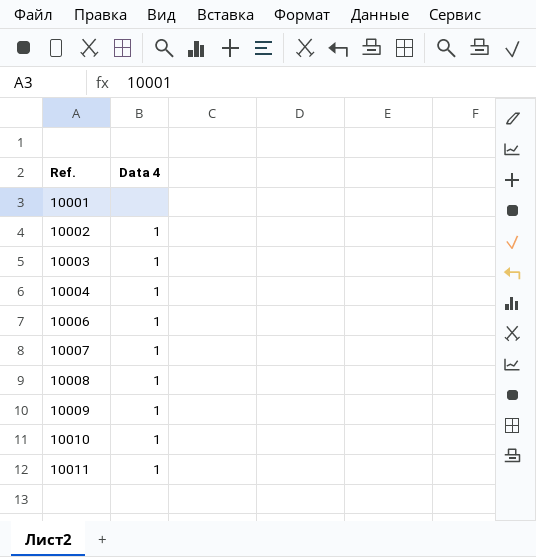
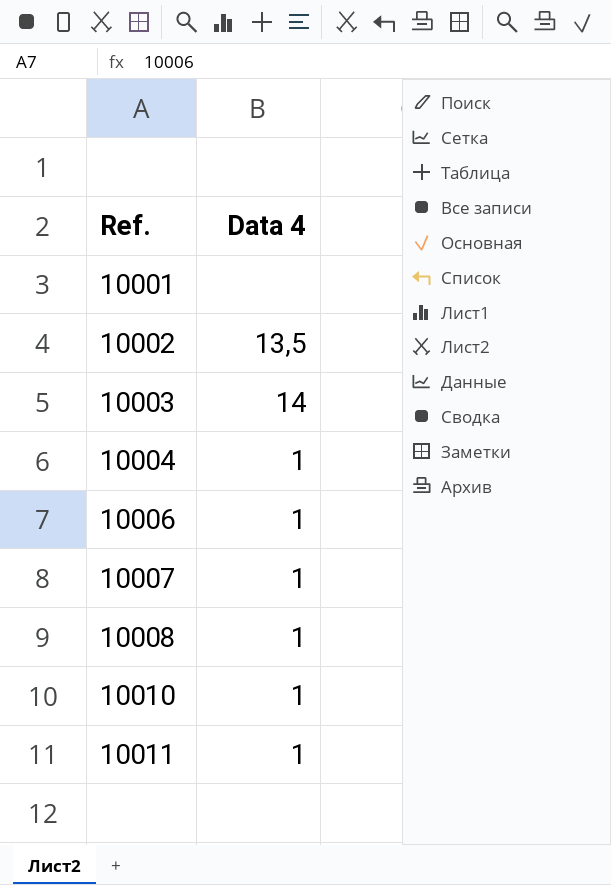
row 10009: 1 -> none
10002 | Data 4: 1 -> 13,5
10003 | Data 4: 1 -> 14

